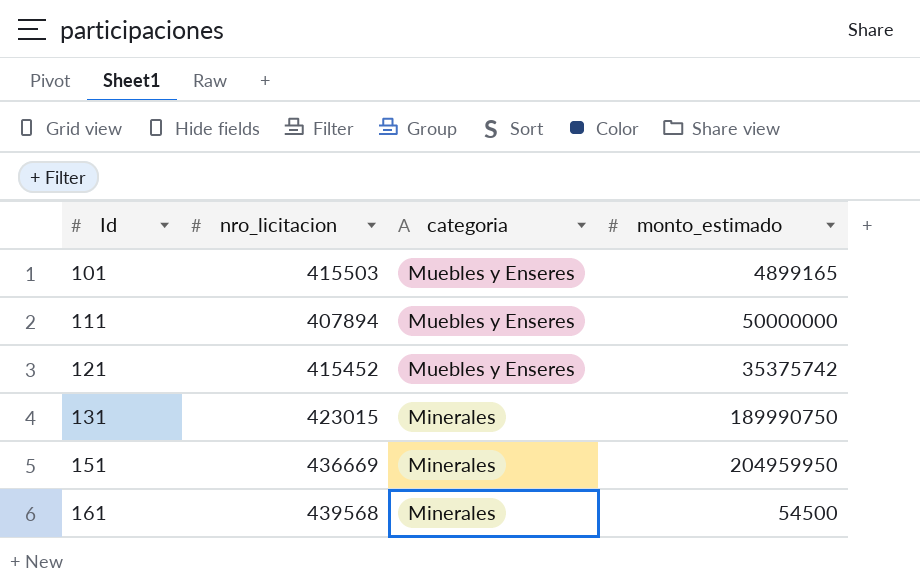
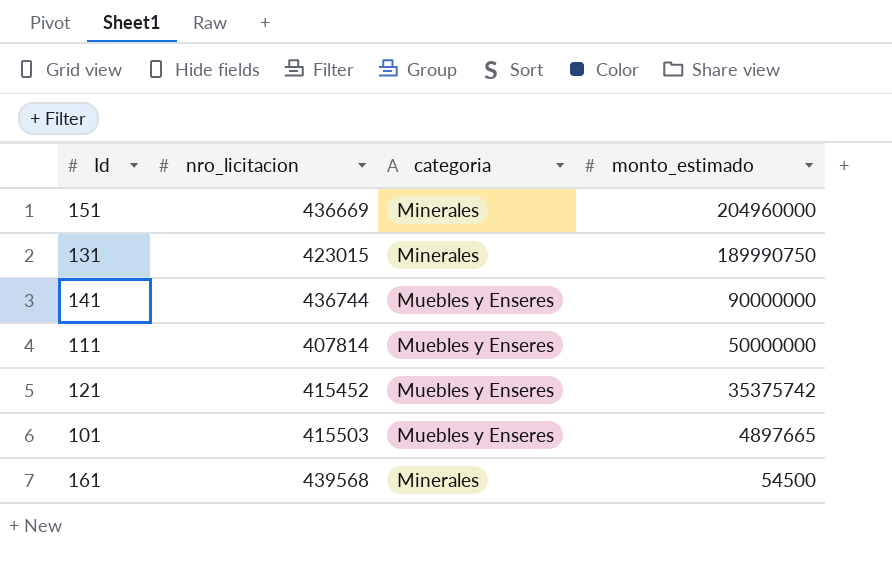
row order: Id ascending -> monto_estimado descending
151 | monto_estimado: 204959950 -> 204960000
row 141: none -> 436744 | Muebles y Enseres | 90000000
111 | nro_licitacion: 407894 -> 407814
101 | monto_estimado: 4899165 -> 4897665

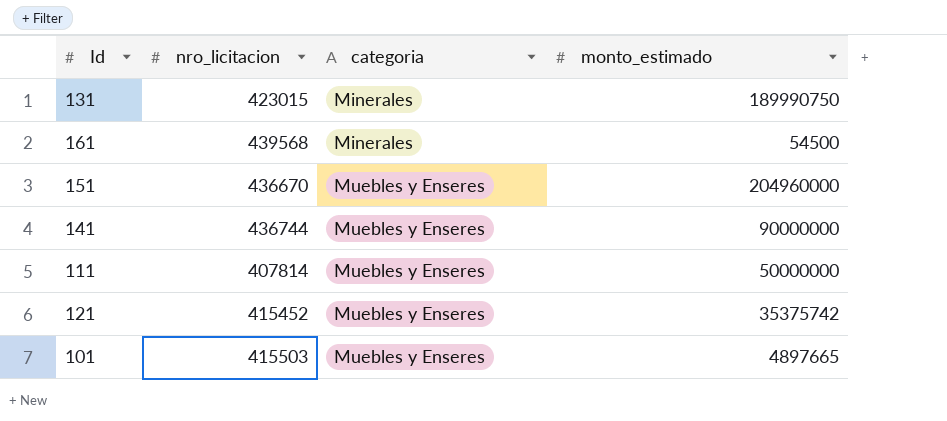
row order: monto_estimado descending -> categoria ascending
151 | nro_licitacion: 436669 -> 436670
151 | categoria: Minerales -> Muebles y Enseres

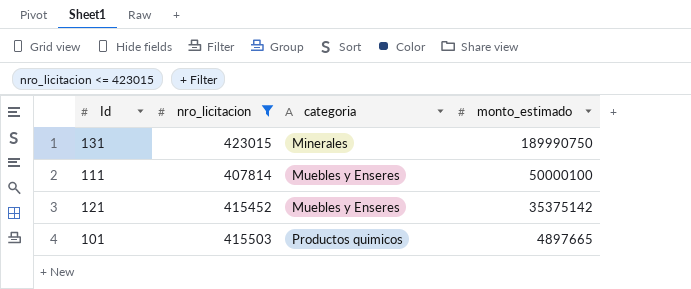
filter: none -> nro_licitacion <= 423015
111 | monto_estimado: 50000000 -> 50000100
121 | monto_estimado: 35375742 -> 35375142
101 | categoria: Muebles y Enseres -> Productos quimicos

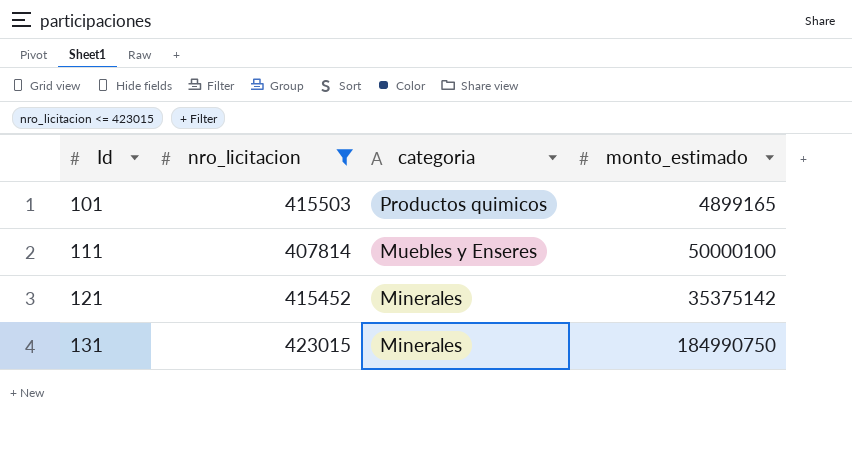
row order: categoria ascending -> Id ascending
101 | monto_estimado: 4897665 -> 4899165
121 | categoria: Muebles y Enseres -> Minerales
131 | monto_estimado: 189990750 -> 184990750

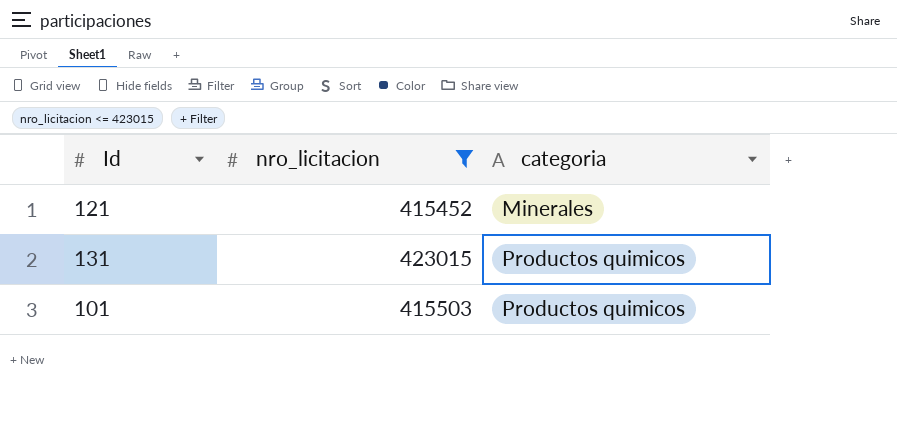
row order: Id ascending -> categoria ascending
column monto_estimado | position: 4 -> none
row 111: 407814 | Muebles y Enseres | 50000100 -> none
131 | categoria: Minerales -> Productos quimicos

